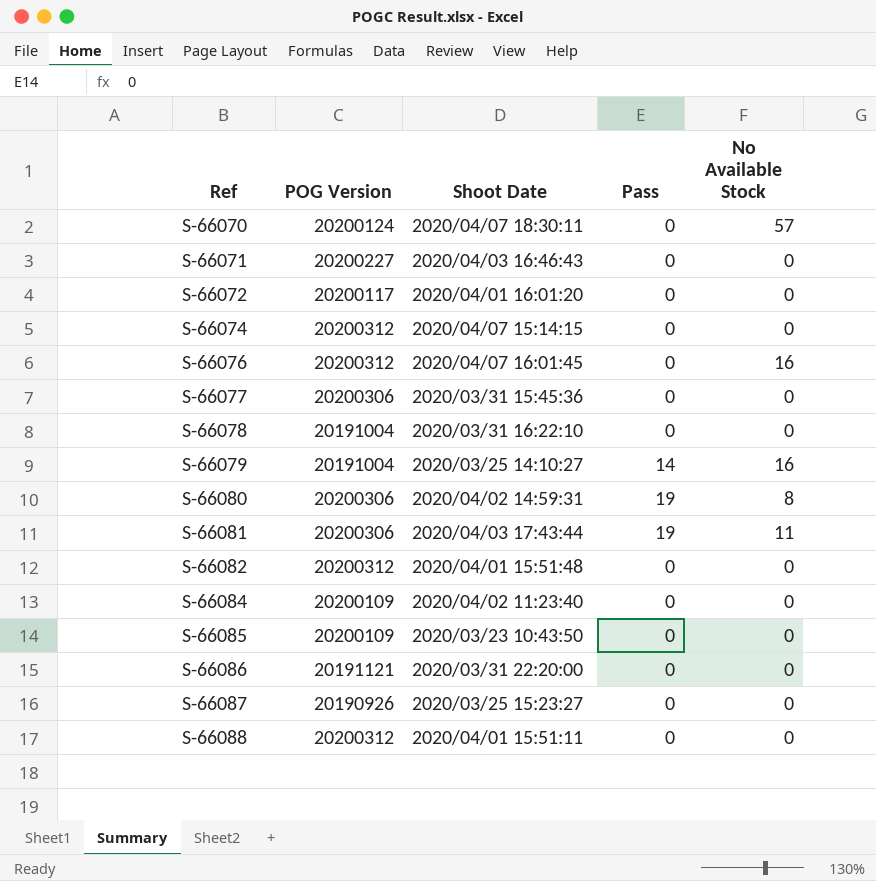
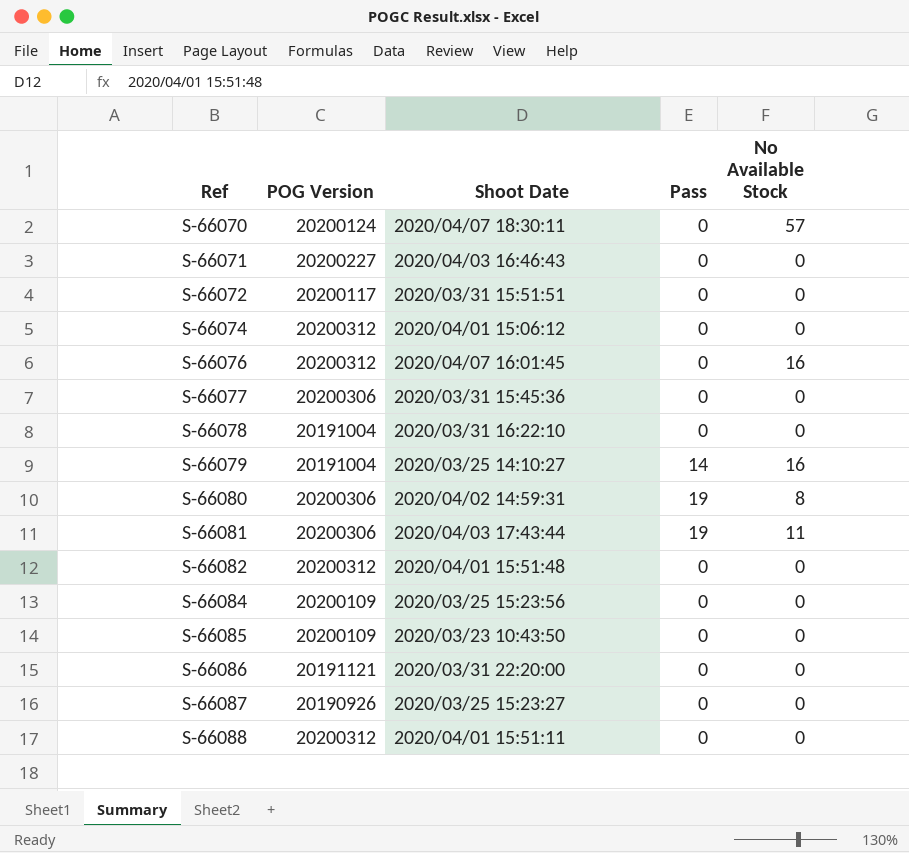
S-66072 | Shoot Date: 2020/04/01 16:01:20 -> 2020/03/31 15:51:51
S-66074 | Shoot Date: 2020/04/07 15:14:15 -> 2020/04/01 15:06:12
S-66084 | Shoot Date: 2020/04/02 11:23:40 -> 2020/03/25 15:23:56

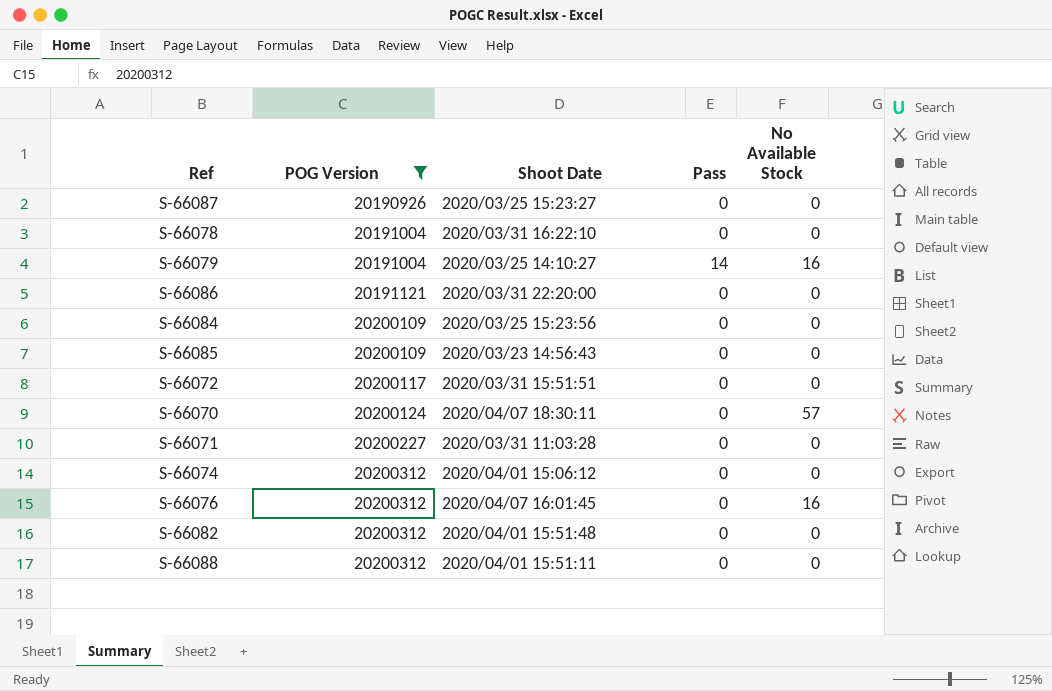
filter: none -> POG Version != 20200306
row order: Ref ascending -> POG Version ascending
S-66085 | Shoot Date: 2020/03/23 10:43:50 -> 2020/03/23 14:56:43
S-66071 | Shoot Date: 2020/04/03 16:46:43 -> 2020/03/31 11:03:28

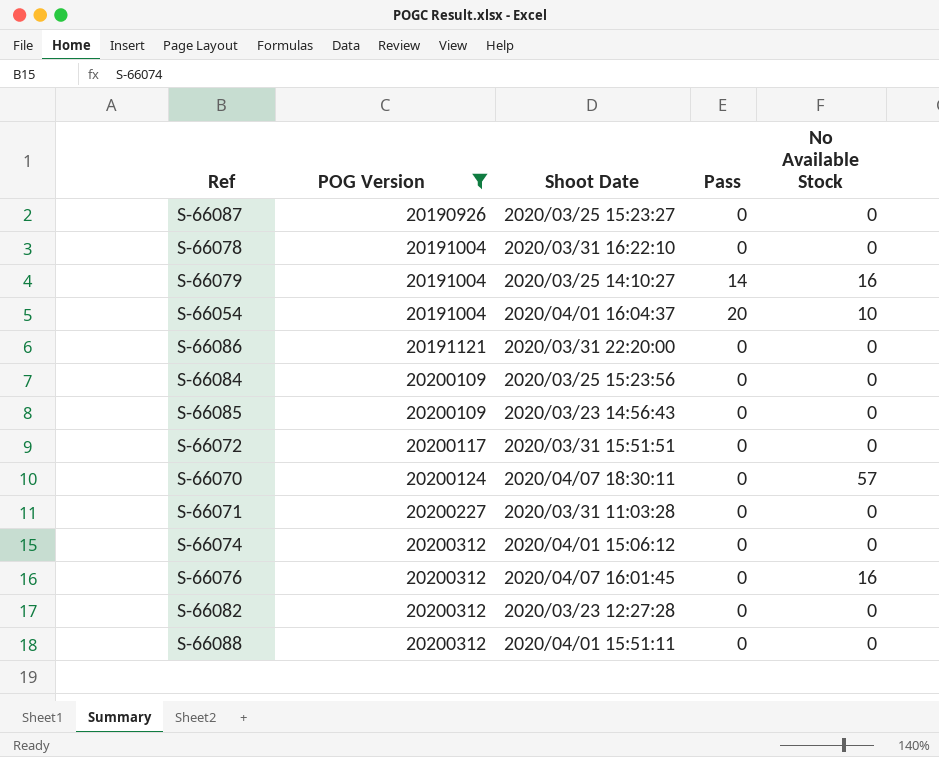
row S-66054: none -> 20191004 | 2020/04/01 16:04:37 | 20 | 10
S-66082 | Shoot Date: 2020/04/01 15:51:48 -> 2020/03/23 12:27:28

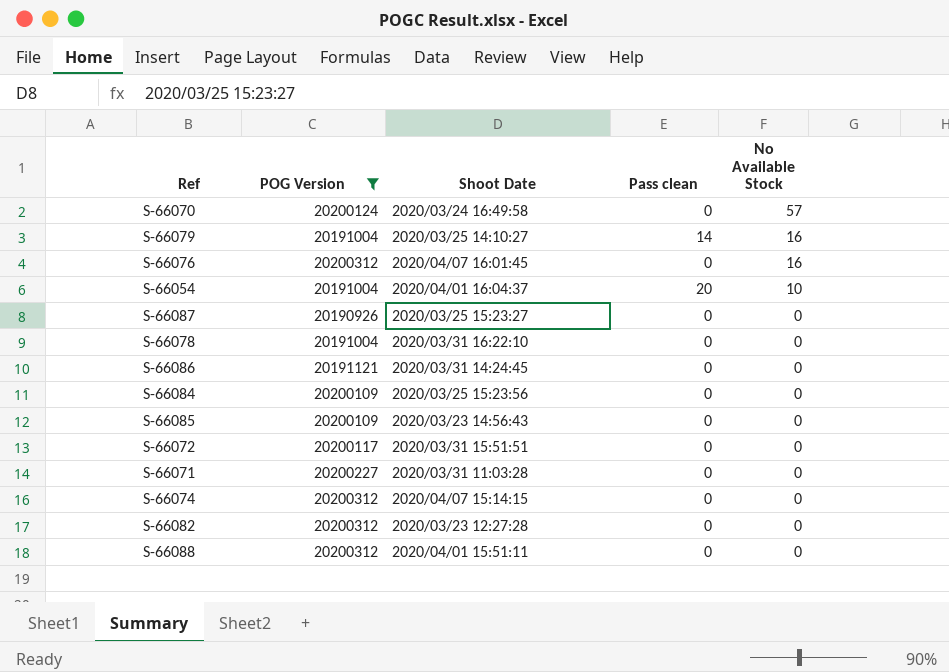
row order: POG Version ascending -> No Available Stock descending
column name: Pass -> Pass clean
S-66070 | Shoot Date: 2020/04/07 18:30:11 -> 2020/03/24 16:49:58
S-66086 | Shoot Date: 2020/03/31 22:20:00 -> 2020/03/31 14:24:45
S-66074 | Shoot Date: 2020/04/01 15:06:12 -> 2020/04/07 15:14:15

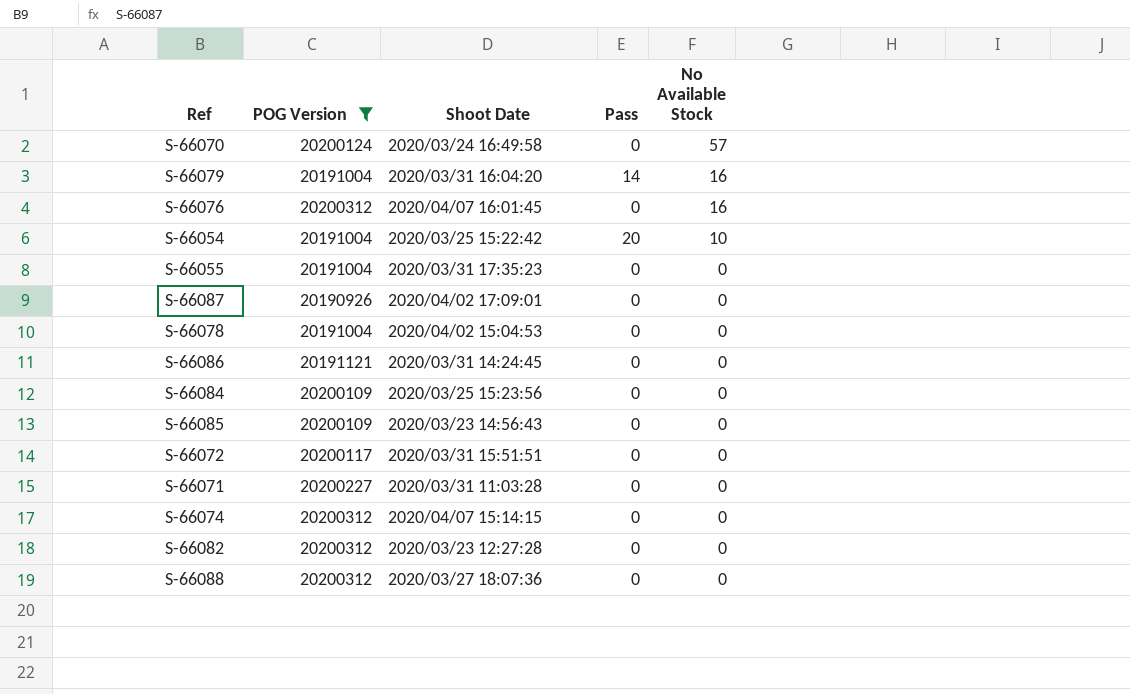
column name: Pass clean -> Pass
S-66079 | Shoot Date: 2020/03/25 14:10:27 -> 2020/03/31 16:04:20
S-66054 | Shoot Date: 2020/04/01 16:04:37 -> 2020/03/25 15:22:42
row S-66055: none -> 20191004 | 2020/03/31 17:35:23 | 0 | 0
S-66087 | Shoot Date: 2020/03/25 15:23:27 -> 2020/04/02 17:09:01
S-66078 | Shoot Date: 2020/03/31 16:22:10 -> 2020/04/02 15:04:53
S-66088 | Shoot Date: 2020/04/01 15:51:11 -> 2020/03/27 18:07:36

